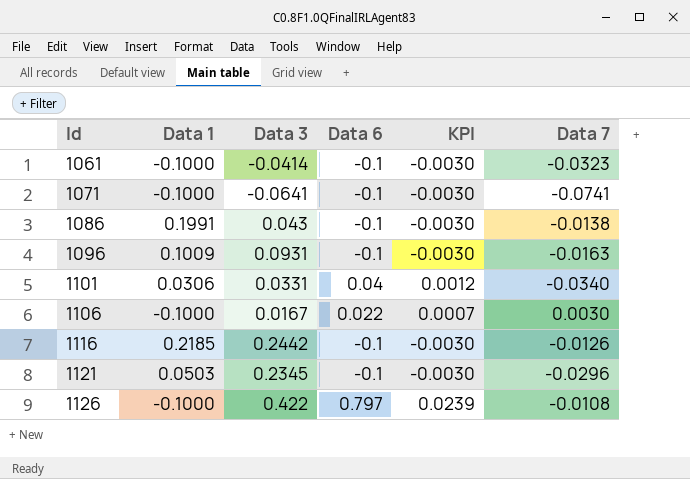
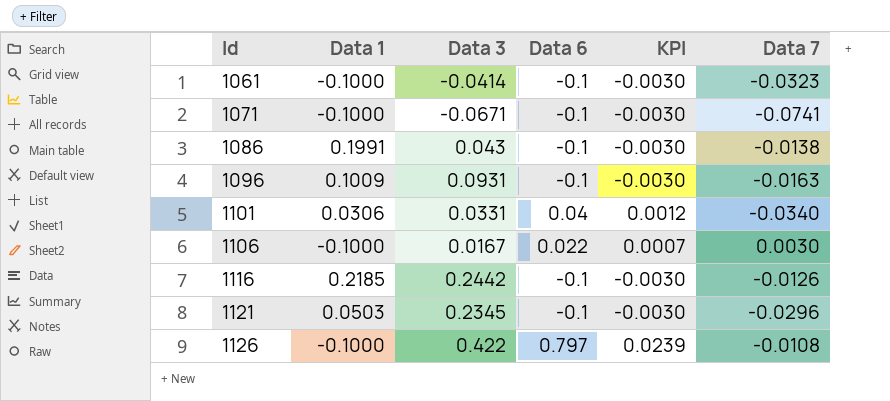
1071 | Data 3: -0.0641 -> -0.0671

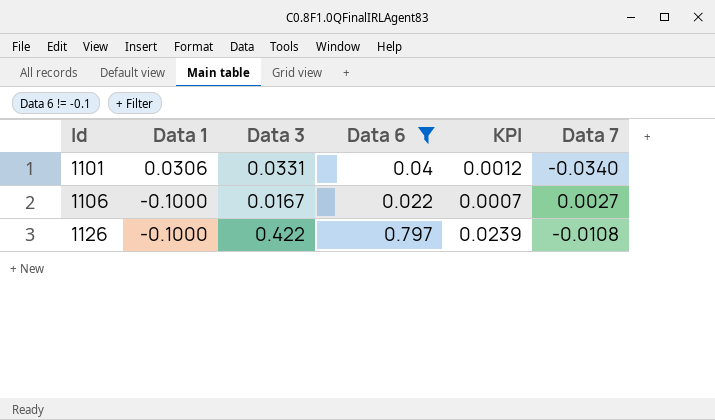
filter: none -> Data 6 != -0.1
1106 | Data 7: 0.0030 -> 0.0027

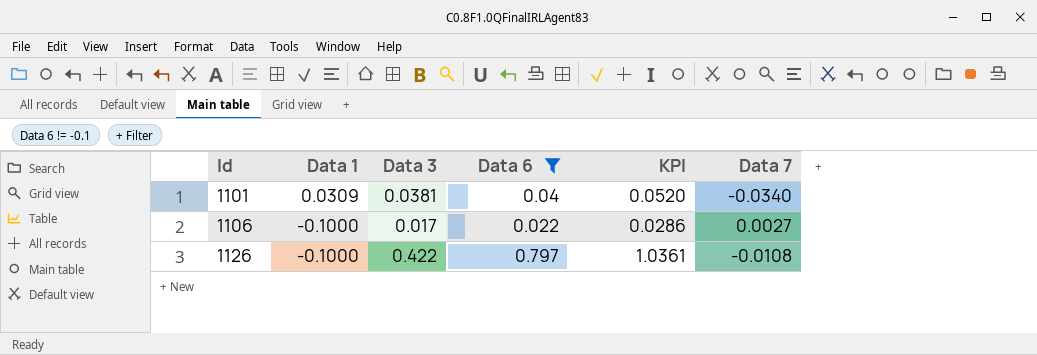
column KPI | formula: [Data 6] * 0.03 -> [Data 6] * 1.3
1101 | Data 1: 0.0306 -> 0.0309
1101 | Data 3: 0.0331 -> 0.0381
1106 | Data 3: 0.0167 -> 0.017

